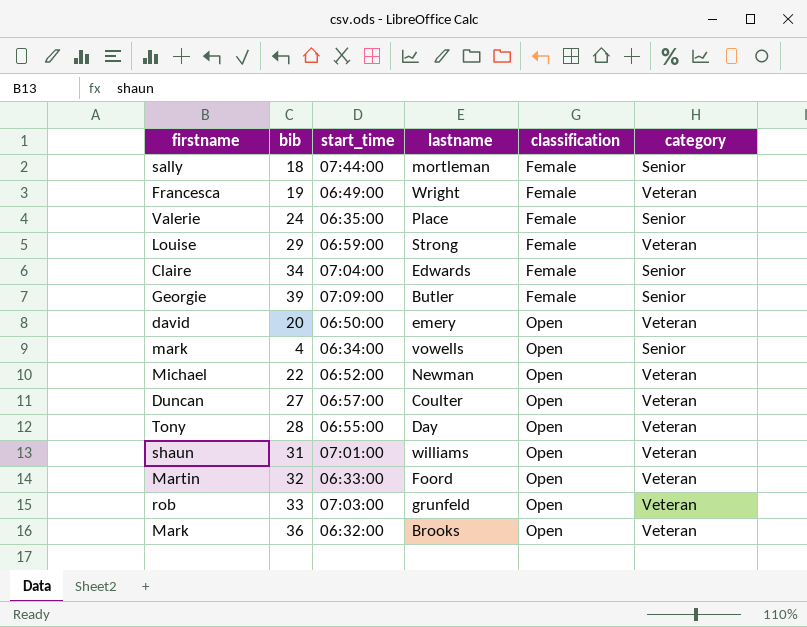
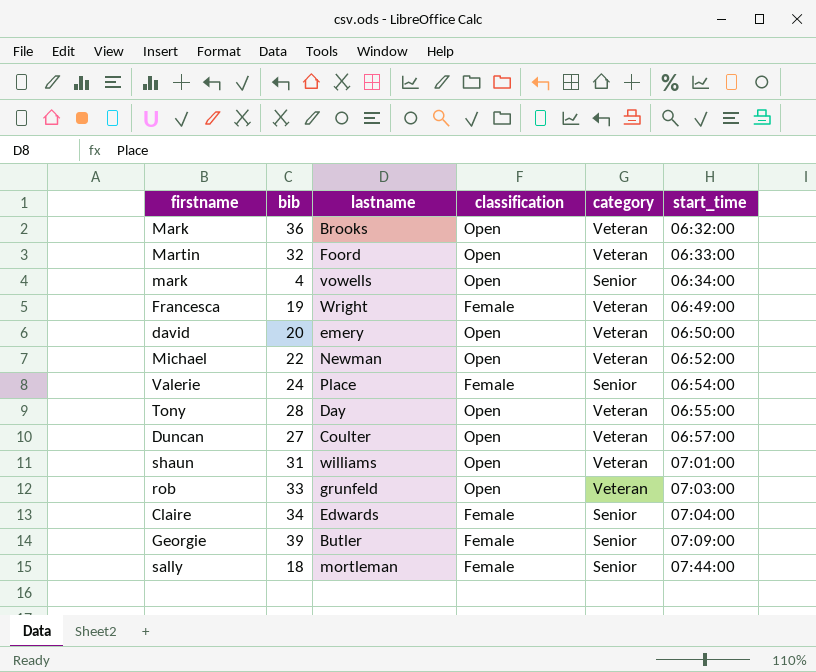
row order: classification ascending -> start_time ascending
column start_time | position: 3 -> 6
row Louise: 29 | 06:59:00 | Strong | Female | Veteran -> none
Valerie | start_time: 06:35:00 -> 06:54:00

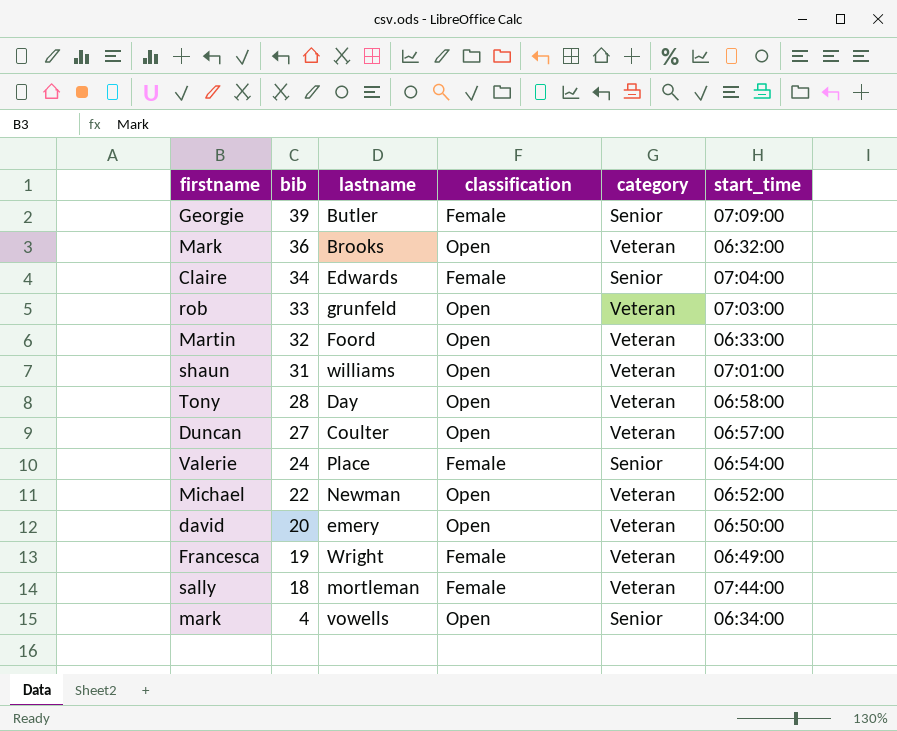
row order: start_time ascending -> bib descending
Tony | start_time: 06:55:00 -> 06:58:00
sally | category: Senior -> Veteran

